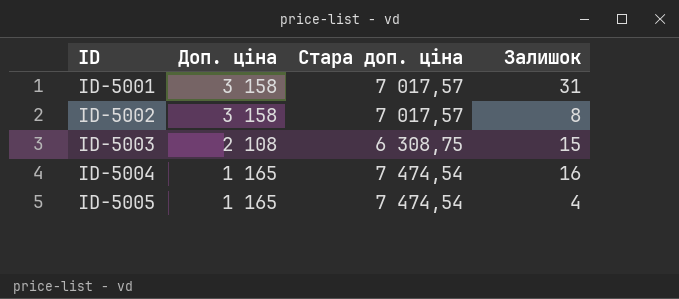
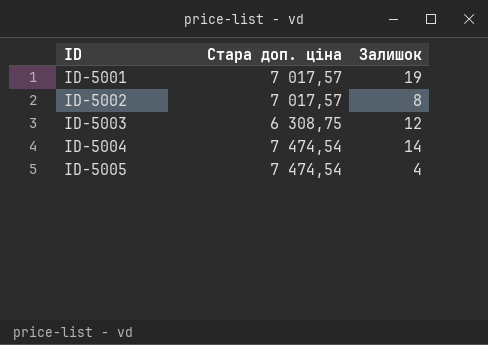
column Доп. ціна | position: 2 -> none
ID-5001 | Залишок: 31 -> 19
ID-5003 | Залишок: 15 -> 12
ID-5004 | Залишок: 16 -> 14

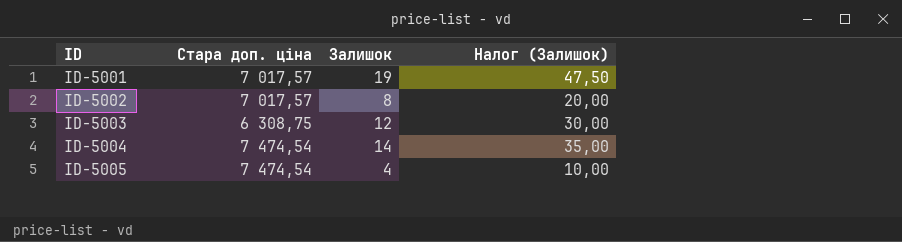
column Налог (Залишок) | formula: none -> [Залишок] * 2,5

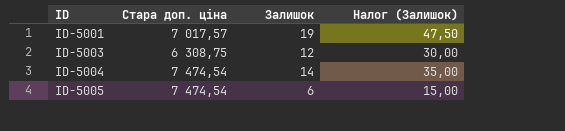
row ID-5002: 7 017,57 | 8 | 20,00 -> none
ID-5005 | Залишок: 4 -> 6
ID-5005 | Налог (Залишок): 10,00 -> 15,00

